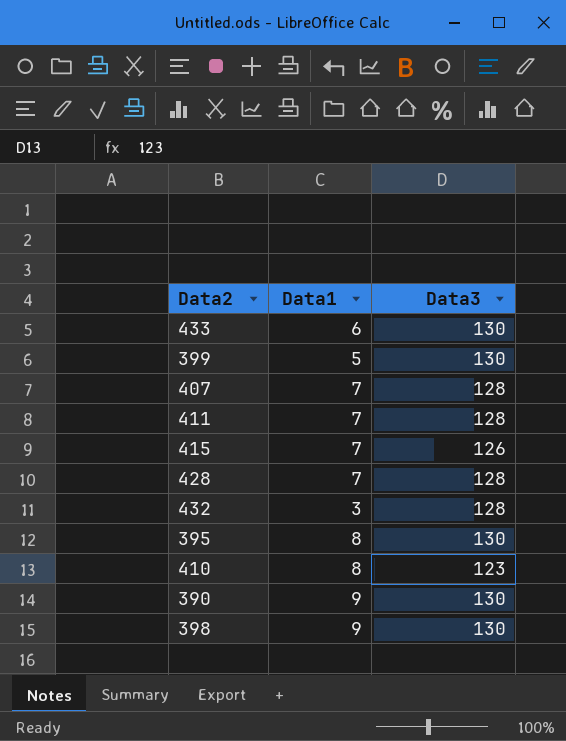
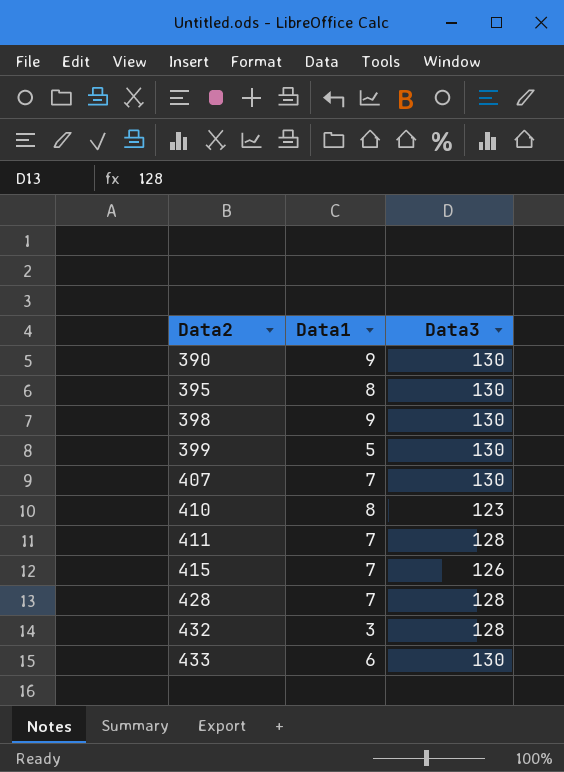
row order: none -> Data2 ascending
407 | Data3: 128 -> 130

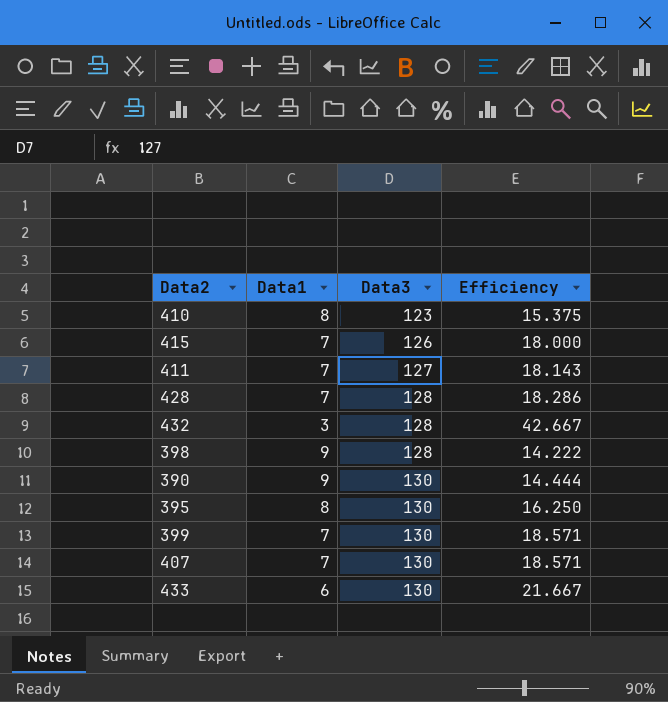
row order: Data2 ascending -> Data3 ascending
column Efficiency | formula: none -> [Data3] / [Data1]
411 | Data3: 128 -> 127
398 | Data3: 130 -> 128
399 | Data1: 5 -> 7

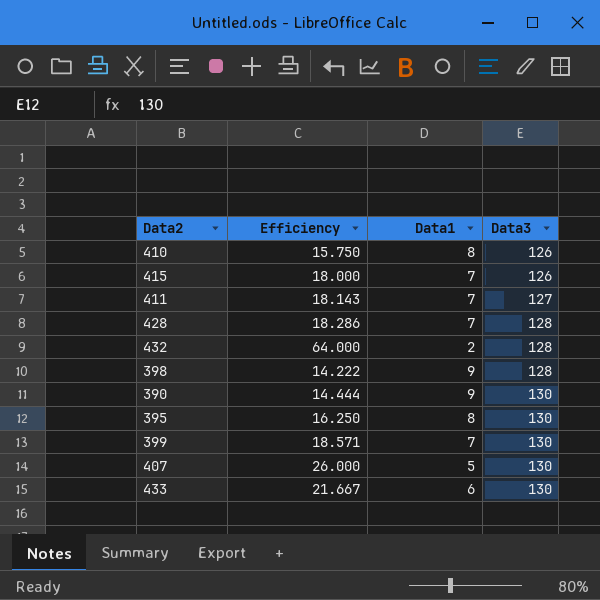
column Efficiency | position: 4 -> 2
410 | Efficiency: 15.375 -> 15.750
410 | Data3: 123 -> 126
432 | Efficiency: 42.667 -> 64.000
432 | Data1: 3 -> 2
407 | Efficiency: 18.571 -> 26.000
407 | Data1: 7 -> 5

